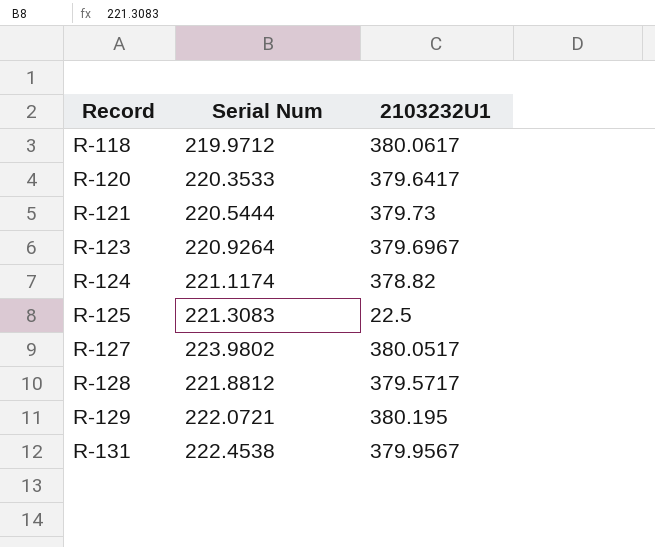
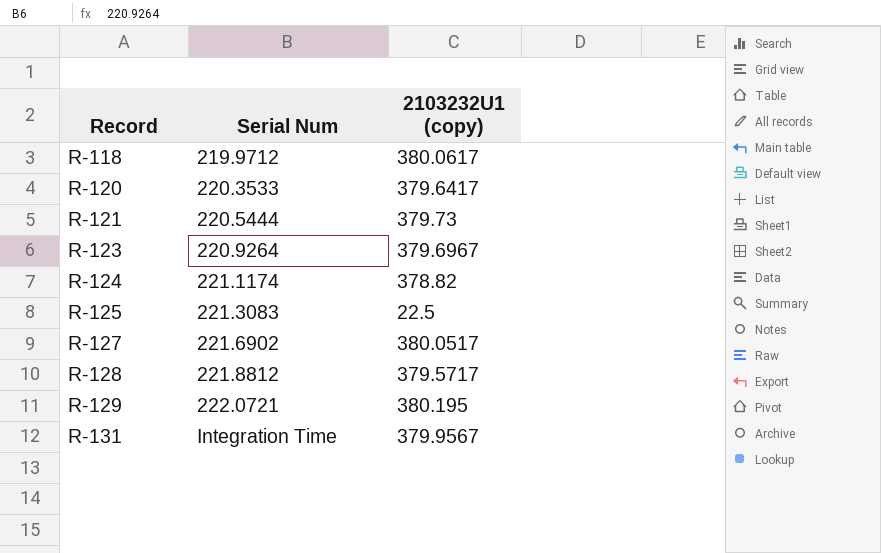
column name: 2103232U1 -> 2103232U1 (copy)
R-127 | Serial Num: 223.9802 -> 221.6902
R-131 | Serial Num: 222.4538 -> Integration Time

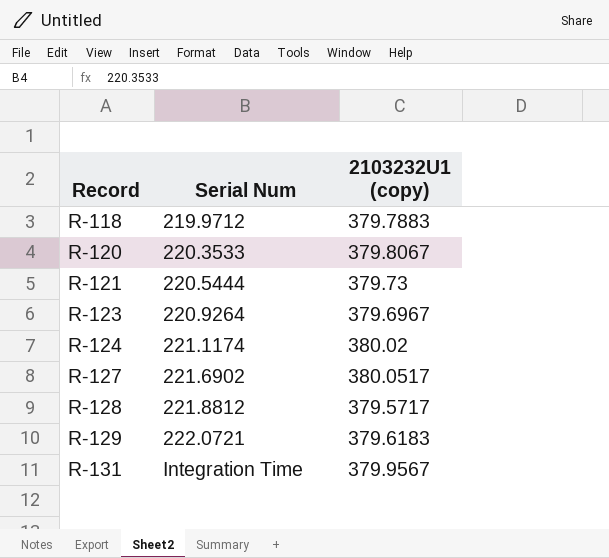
row R-125: 221.3083 | 22.5 -> none
R-118 | 2103232U1 (copy): 380.0617 -> 379.7883
R-120 | 2103232U1 (copy): 379.6417 -> 379.8067
R-124 | 2103232U1 (copy): 378.82 -> 380.02
R-129 | 2103232U1 (copy): 380.195 -> 379.6183

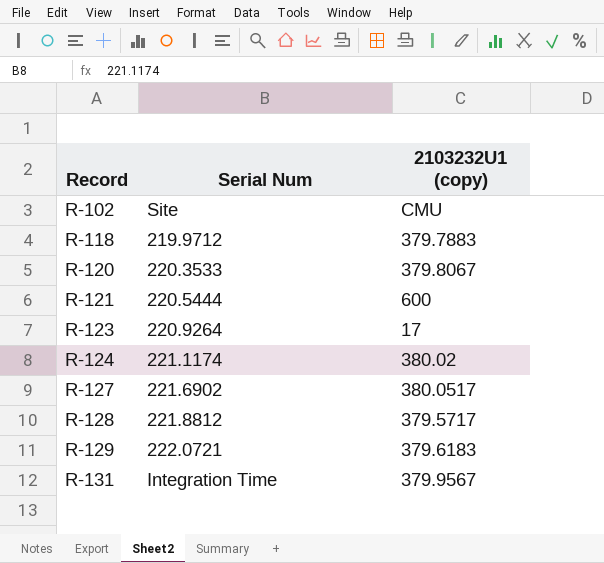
row R-102: none -> Site | CMU
R-121 | 2103232U1 (copy): 379.73 -> 600
R-123 | 2103232U1 (copy): 379.6967 -> 17

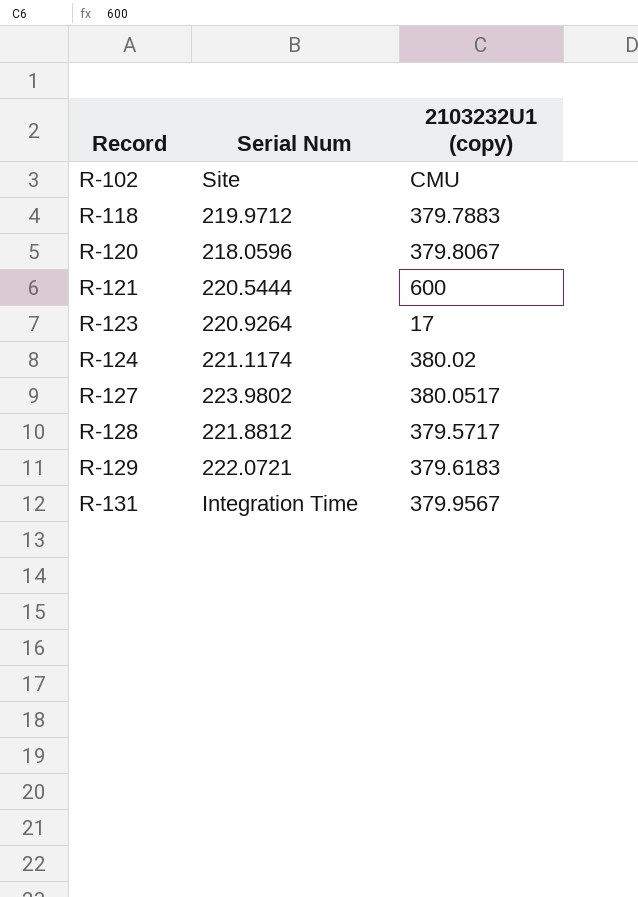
R-120 | Serial Num: 220.3533 -> 218.0596
R-127 | Serial Num: 221.6902 -> 223.9802

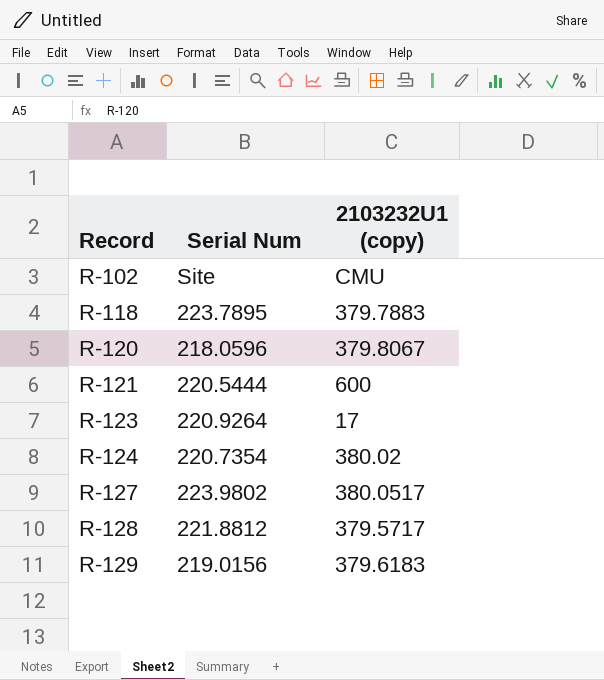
row R-131: Integration Time | 379.9567 -> none
R-118 | Serial Num: 219.9712 -> 223.7895
R-124 | Serial Num: 221.1174 -> 220.7354
R-129 | Serial Num: 222.0721 -> 219.0156

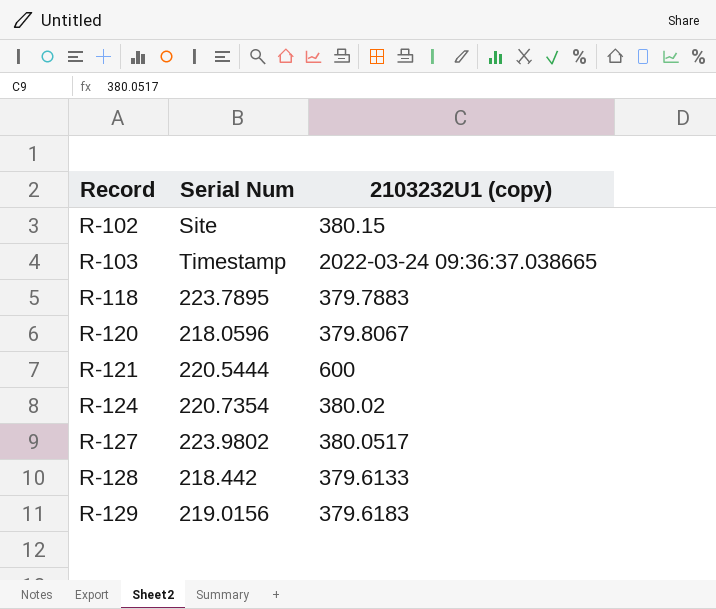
row R-123: 220.9264 | 17 -> none
R-102 | 2103232U1 (copy): CMU -> 380.15
row R-103: none -> Timestamp | 2022-03-24 09:36:37.038665
R-128 | Serial Num: 221.8812 -> 218.442
R-128 | 2103232U1 (copy): 379.5717 -> 379.6133

